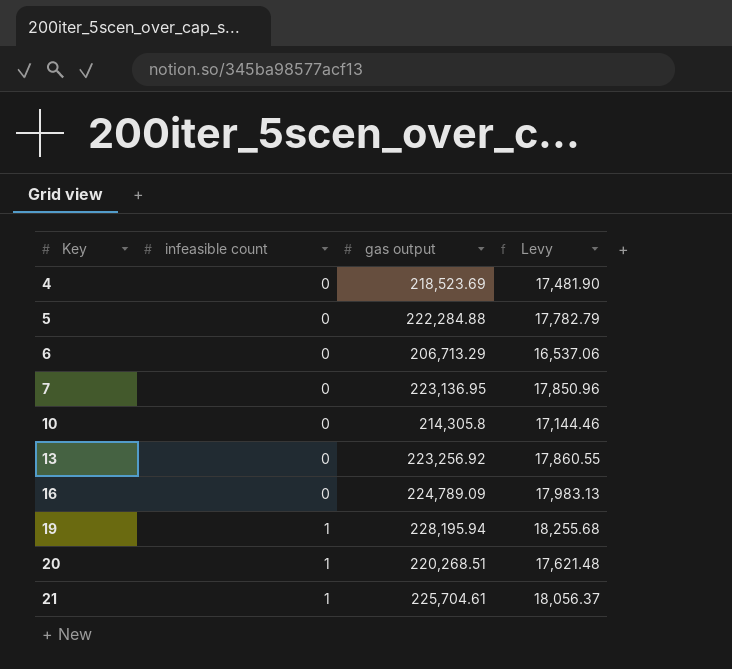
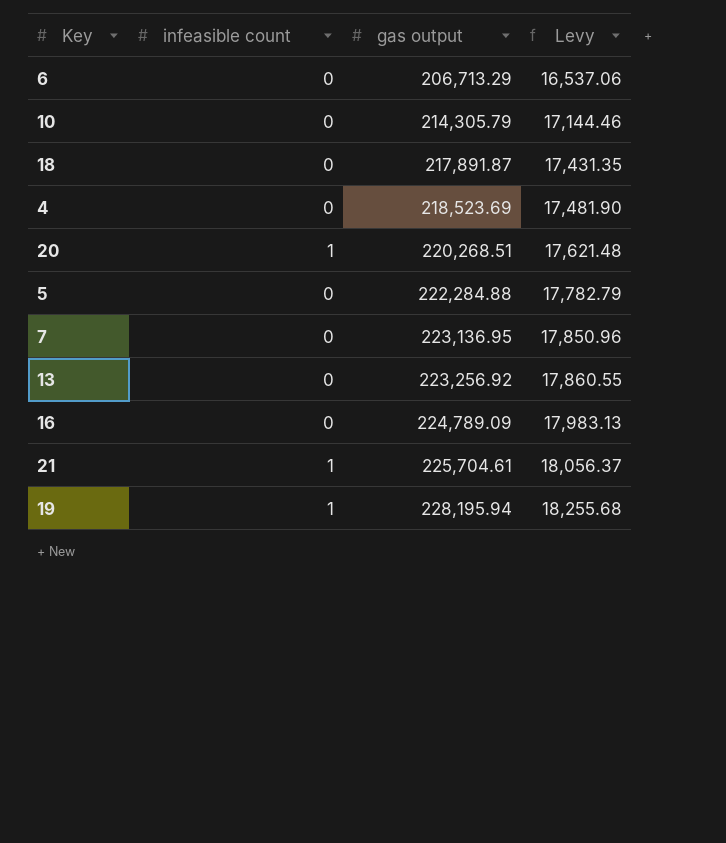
row order: Key ascending -> gas output ascending
10 | gas output: 214,305.8 -> 214,305.79
row 18: none -> 0 | 217,891.87 | 17,431.35

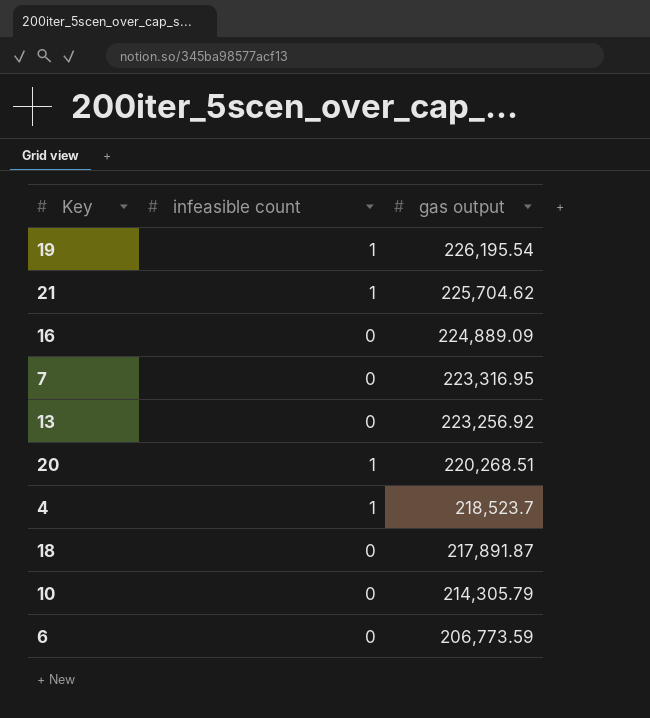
row order: gas output ascending -> gas output descending
column Levy | formula: [gas output] * 0.08 -> none
row 5: 0 | 222,284.88 | 17,782.79 -> none
19 | gas output: 228,195.94 -> 226,195.54
21 | gas output: 225,704.61 -> 225,704.62
16 | gas output: 224,789.09 -> 224,889.09
7 | gas output: 223,136.95 -> 223,316.95
4 | infeasible count: 0 -> 1
4 | gas output: 218,523.69 -> 218,523.7
6 | gas output: 206,713.29 -> 206,773.59

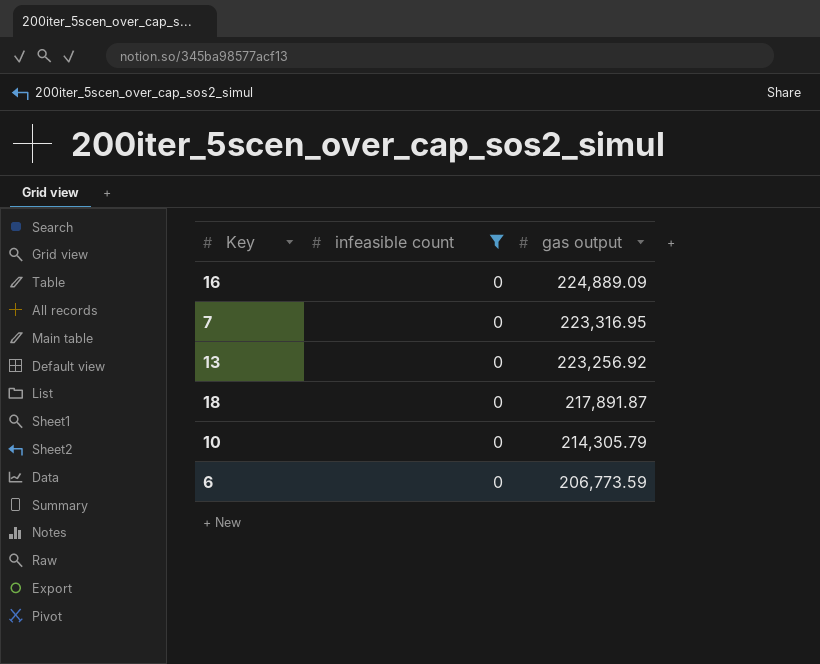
filter: none -> infeasible count = 0

